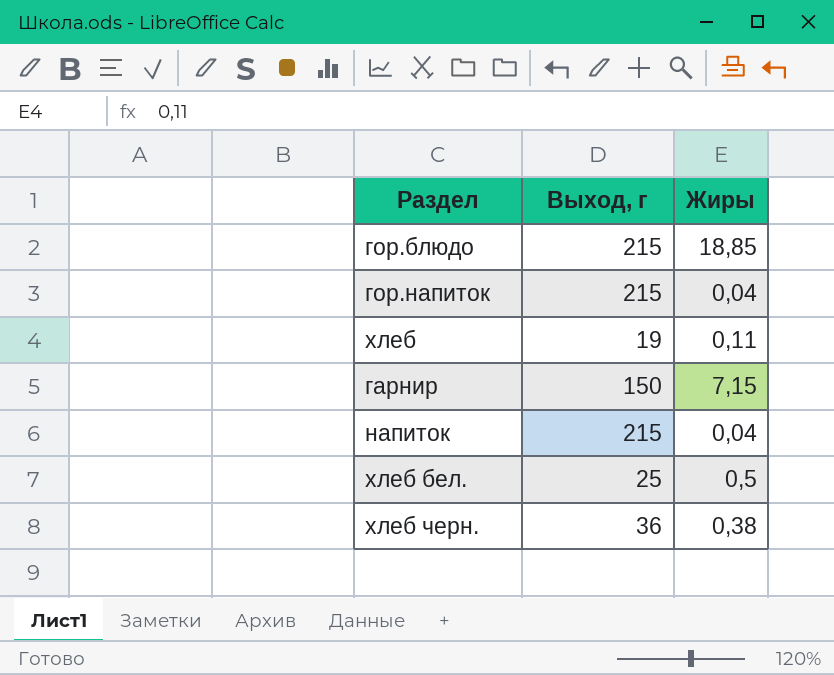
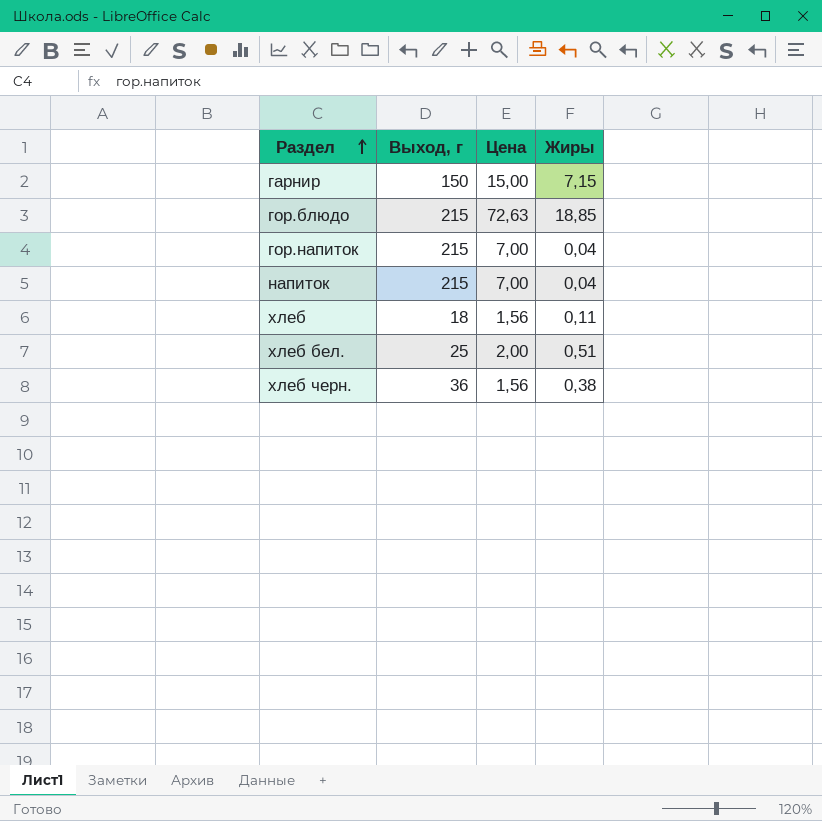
row order: none -> Раздел ascending
column Цена | position: none -> 3
хлеб | Выход, г: 19 -> 18
хлеб бел. | Жиры: 0,5 -> 0,51

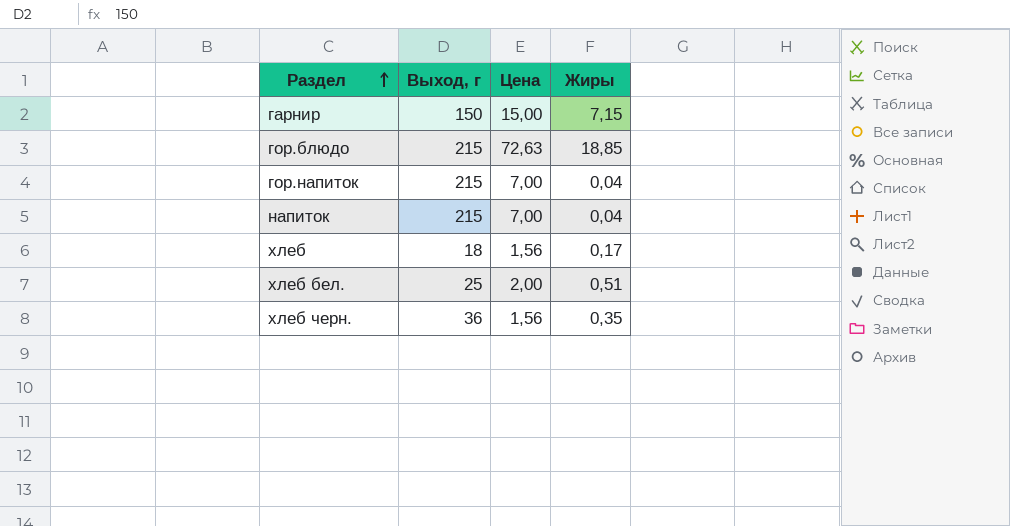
хлеб | Жиры: 0,11 -> 0,17
хлеб черн. | Жиры: 0,38 -> 0,35

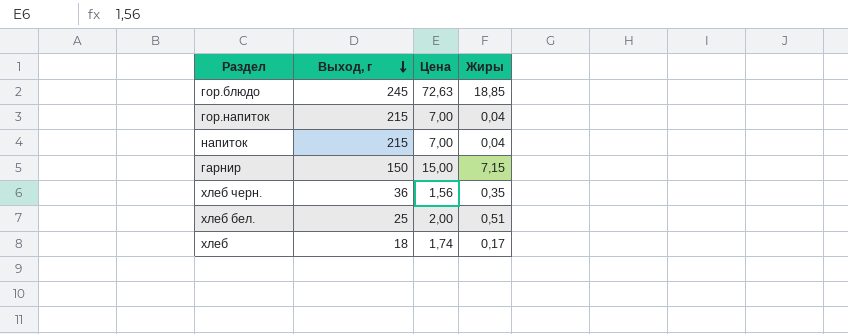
row order: Раздел ascending -> Выход, г descending
гор.блюдо | Выход, г: 215 -> 245
хлеб | Цена: 1,56 -> 1,74

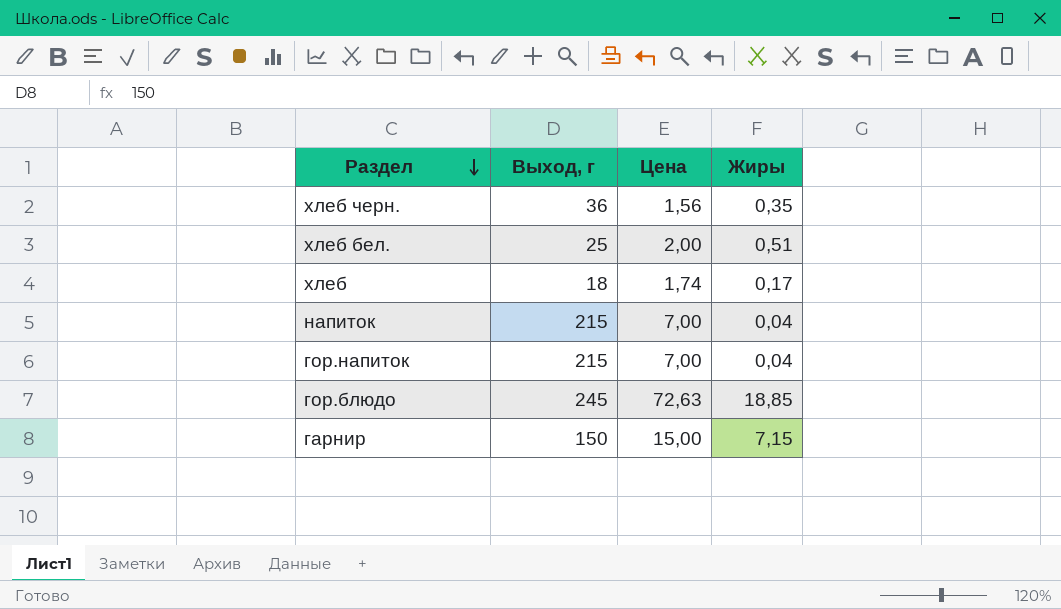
row order: Выход, г descending -> Раздел descending

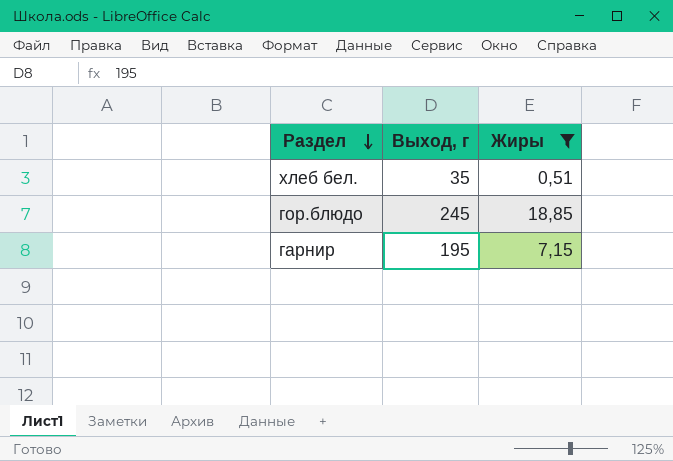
filter: none -> Жиры >= 0,51
column Цена | position: 3 -> none
хлеб бел. | Выход, г: 25 -> 35
гарнир | Выход, г: 150 -> 195

